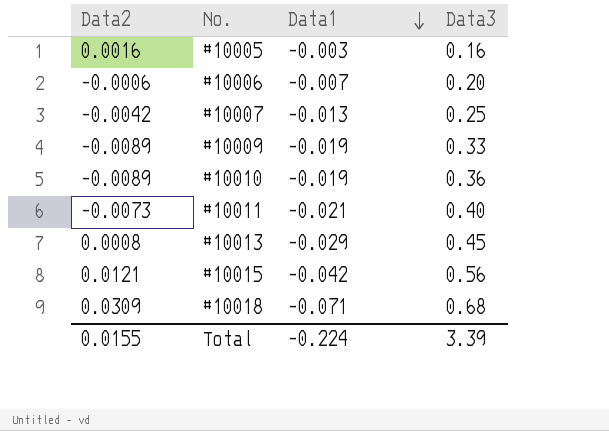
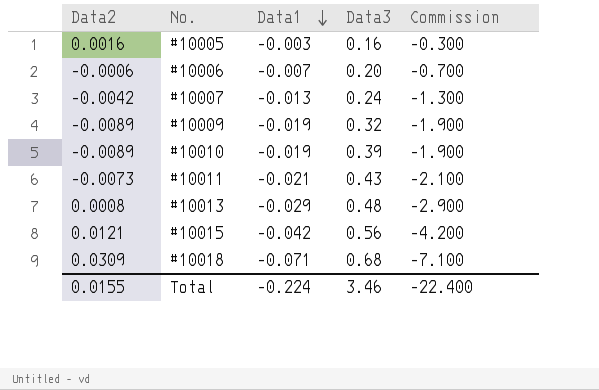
column Commission | formula: none -> [Data1] * 100
#10007 | Data3: 0.25 -> 0.24
#10009 | Data3: 0.33 -> 0.32
#10010 | Data3: 0.36 -> 0.39
#10011 | Data3: 0.40 -> 0.43
#10013 | Data3: 0.45 -> 0.48
Total | Data3: 3.39 -> 3.46

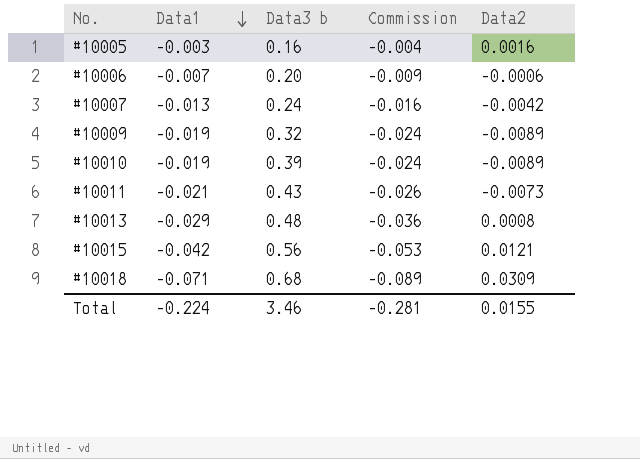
column name: Data3 -> Data3 b
column Commission | formula: [Data1] * 100 -> [Data1] * 1.25
column Data2 | position: 1 -> 5
Total | Commission: -22.400 -> -0.281

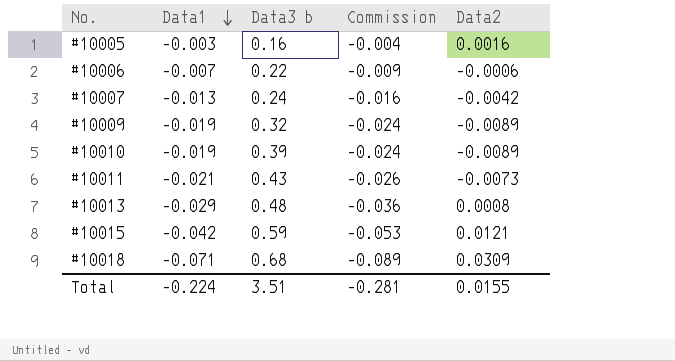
#10006 | Data3 b: 0.20 -> 0.22
#10015 | Data3 b: 0.56 -> 0.59
Total | Data3 b: 3.46 -> 3.51

